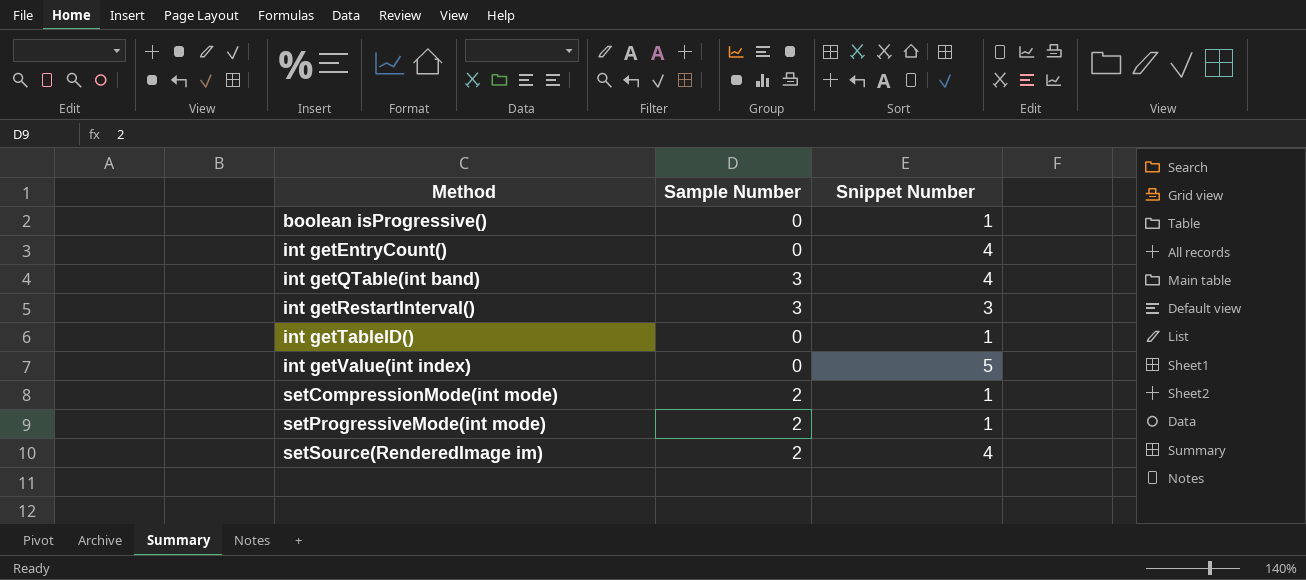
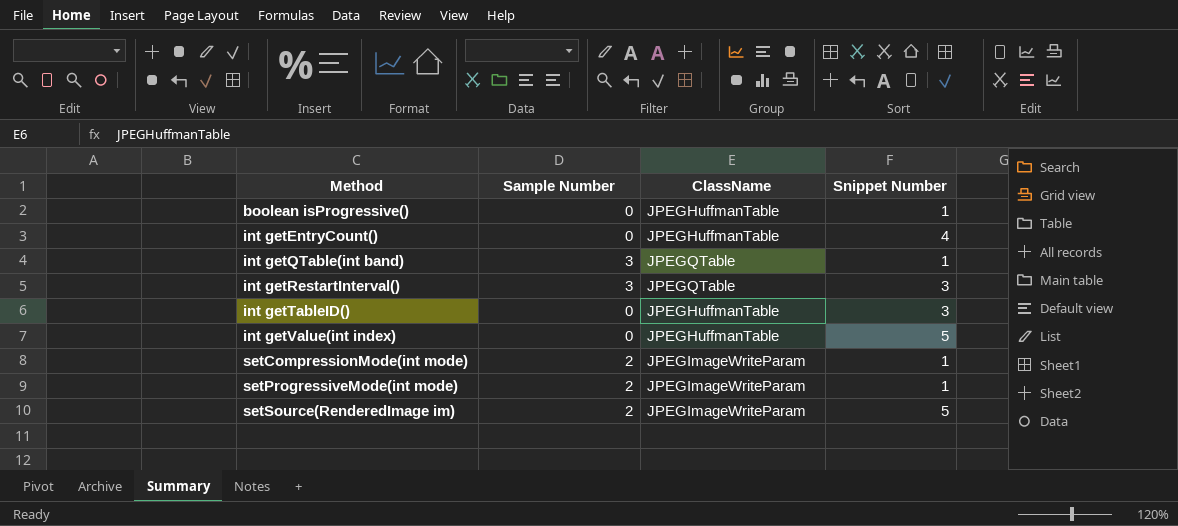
column ClassName | position: none -> 3
int getQTable(int band) | Snippet Number: 4 -> 1
int getTableID() | Snippet Number: 1 -> 3
setSource(RenderedImage im) | Snippet Number: 4 -> 5

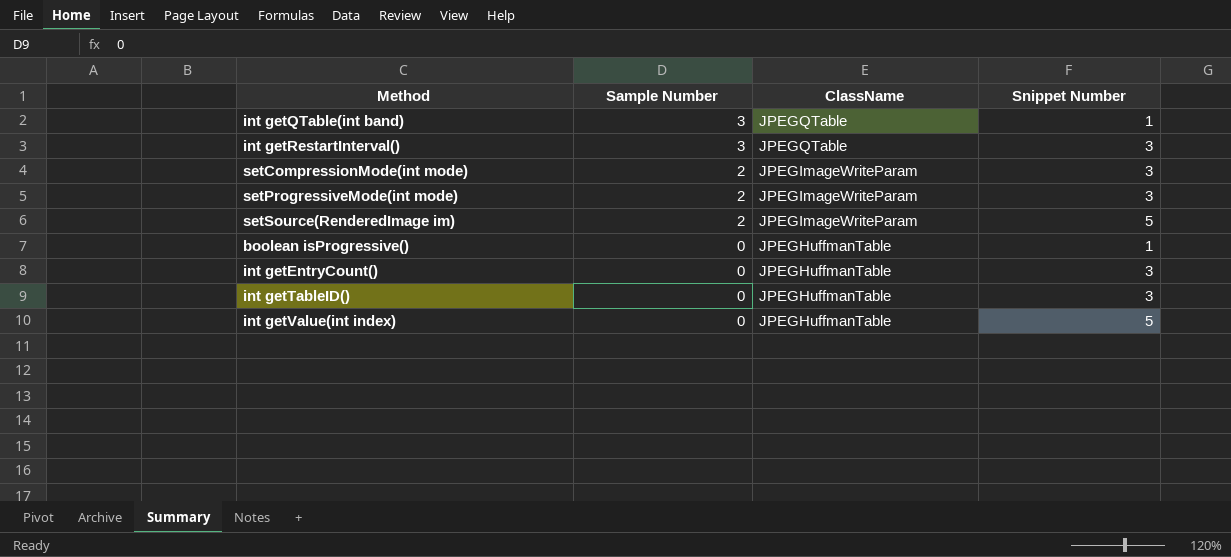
row order: Method ascending -> Sample Number descending
setCompressionMode(int mode) | Snippet Number: 1 -> 3
setProgressiveMode(int mode) | Snippet Number: 1 -> 3
int getEntryCount() | Snippet Number: 4 -> 3

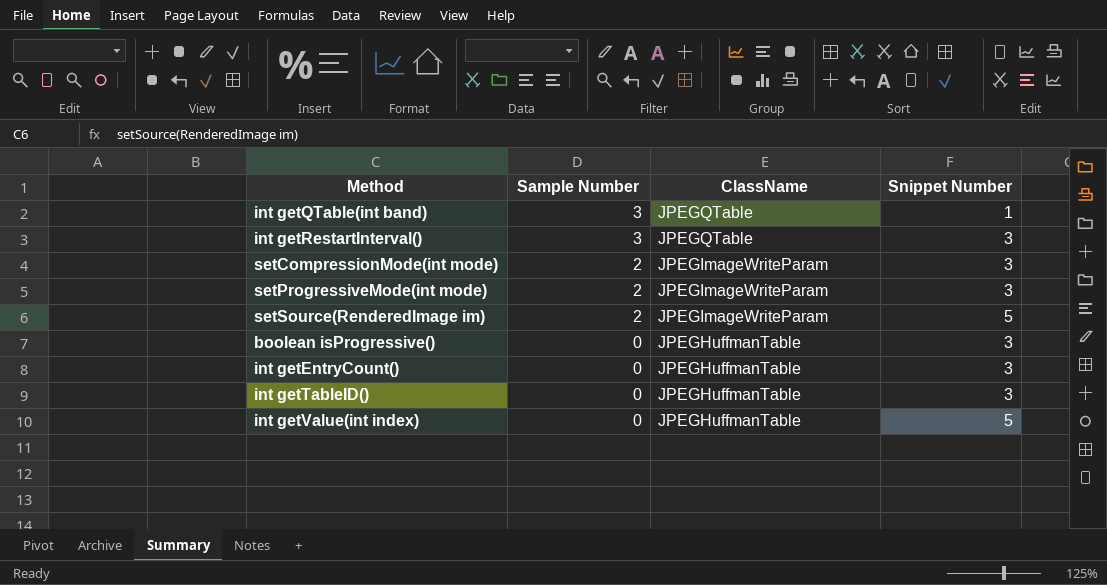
boolean isProgressive() | Snippet Number: 1 -> 3

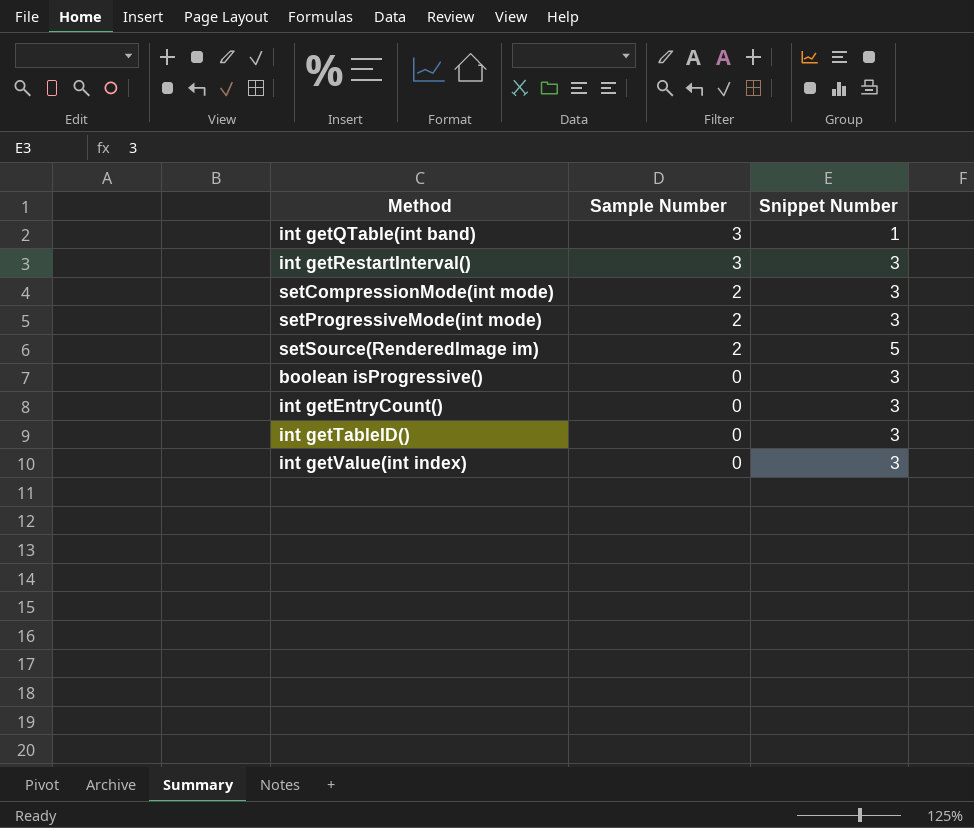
column ClassName | position: 3 -> none
int getValue(int index) | Snippet Number: 5 -> 3

